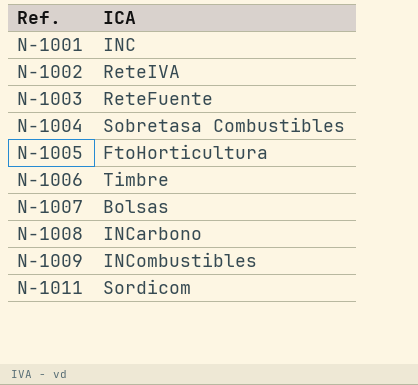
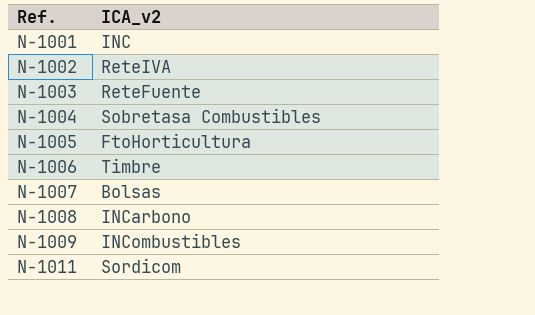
column name: ICA -> ICA_v2

